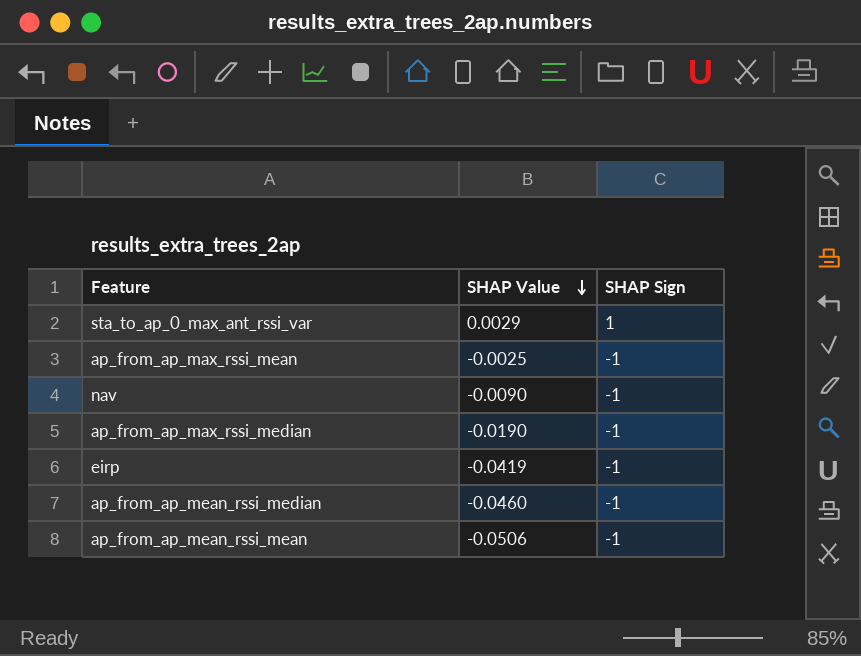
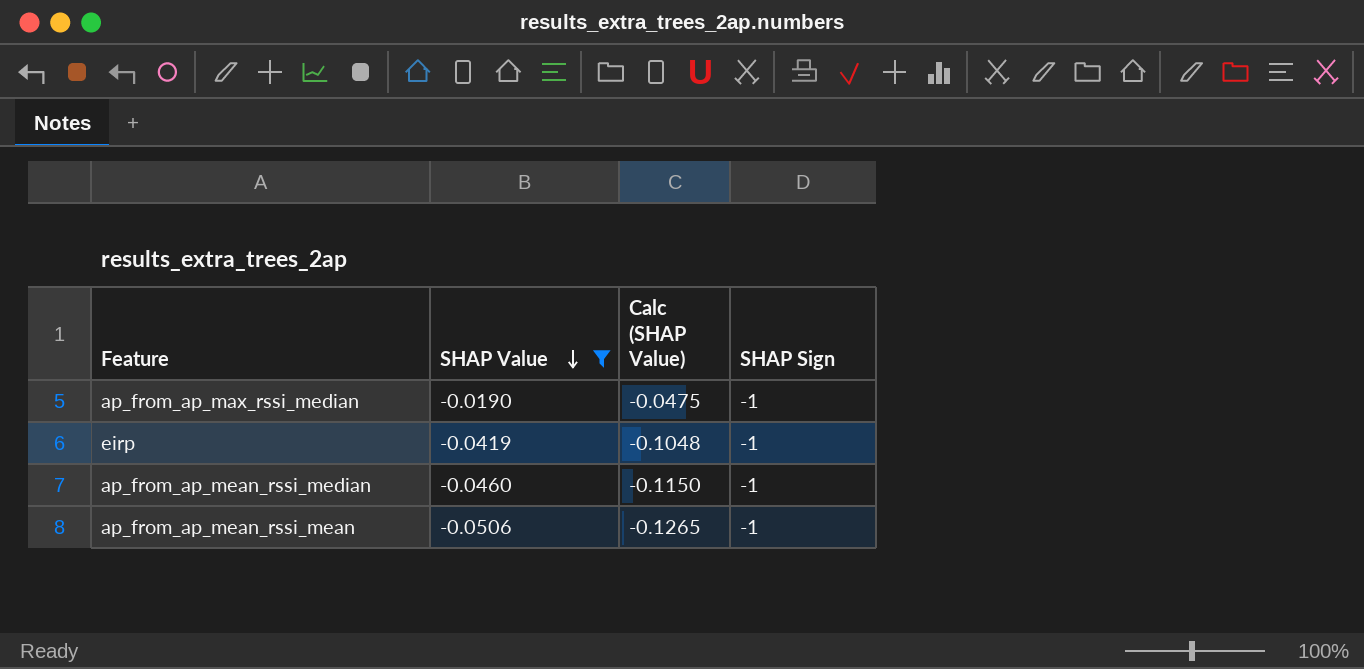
filter: none -> SHAP Value <= -0.0190
column Calc (SHAP Value) | formula: none -> [SHAP Value] * 2.5

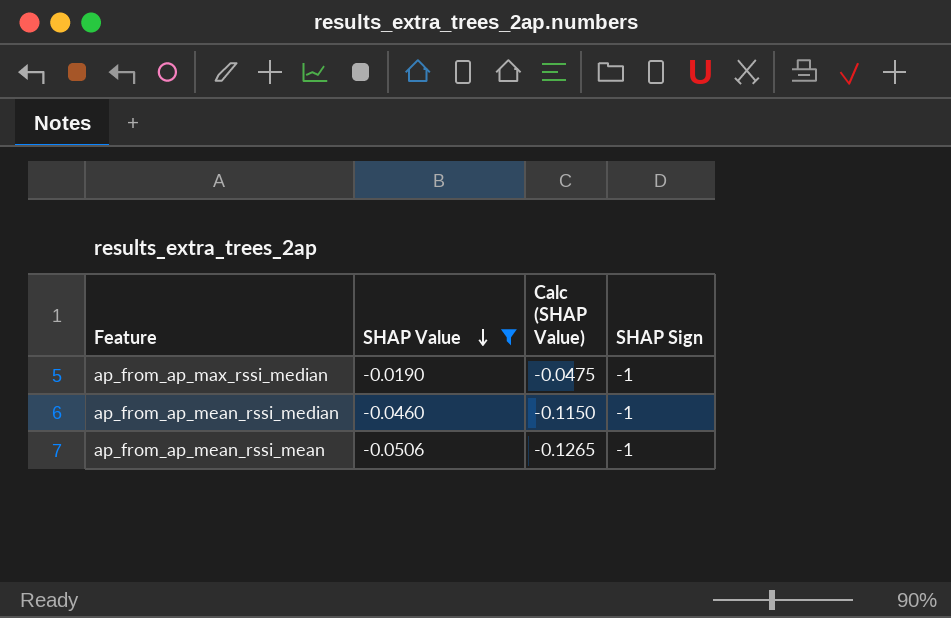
row eirp: -0.0419 | -0.1048 | -1 -> none

